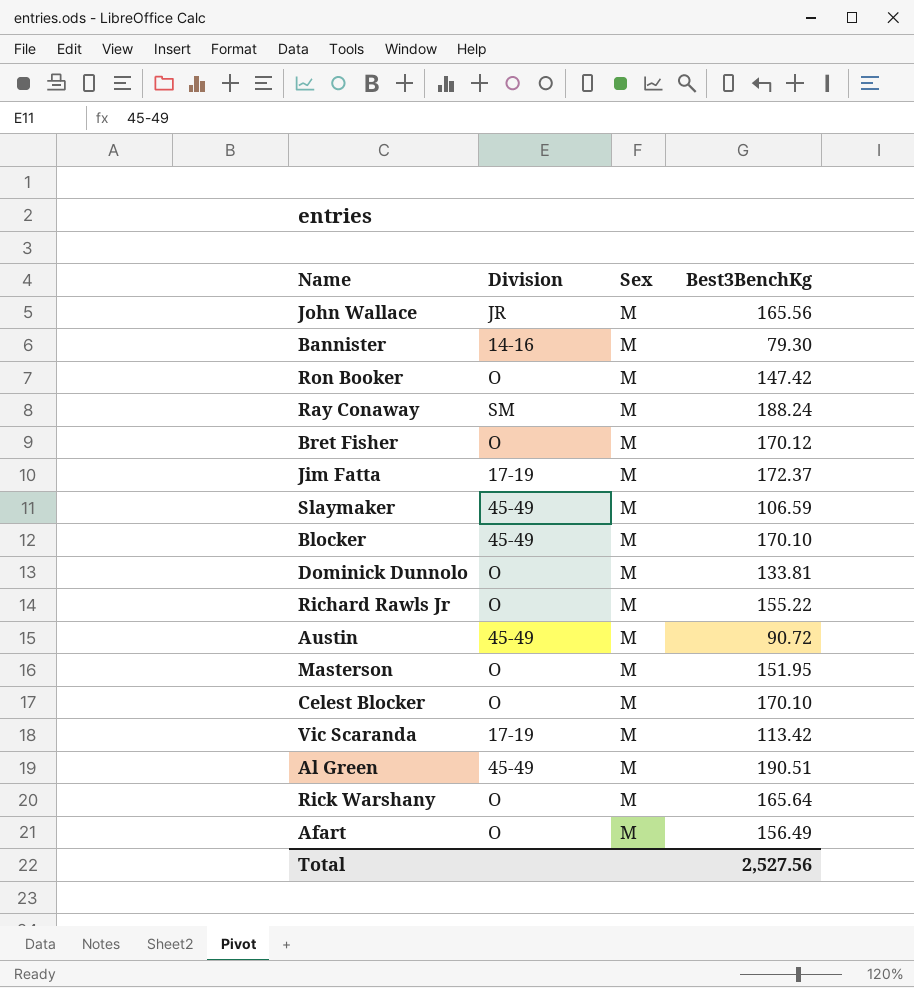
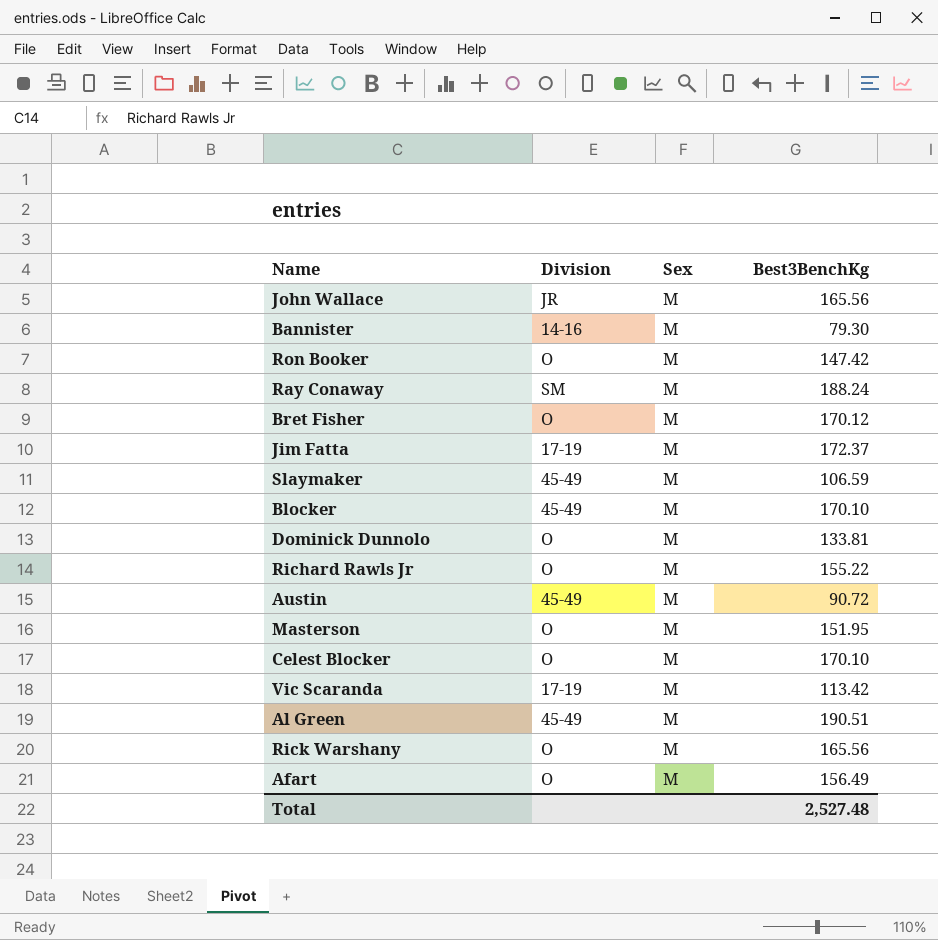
Rick Warshany | Best3BenchKg: 165.64 -> 165.56
Total | Best3BenchKg: 2,527.56 -> 2,527.48

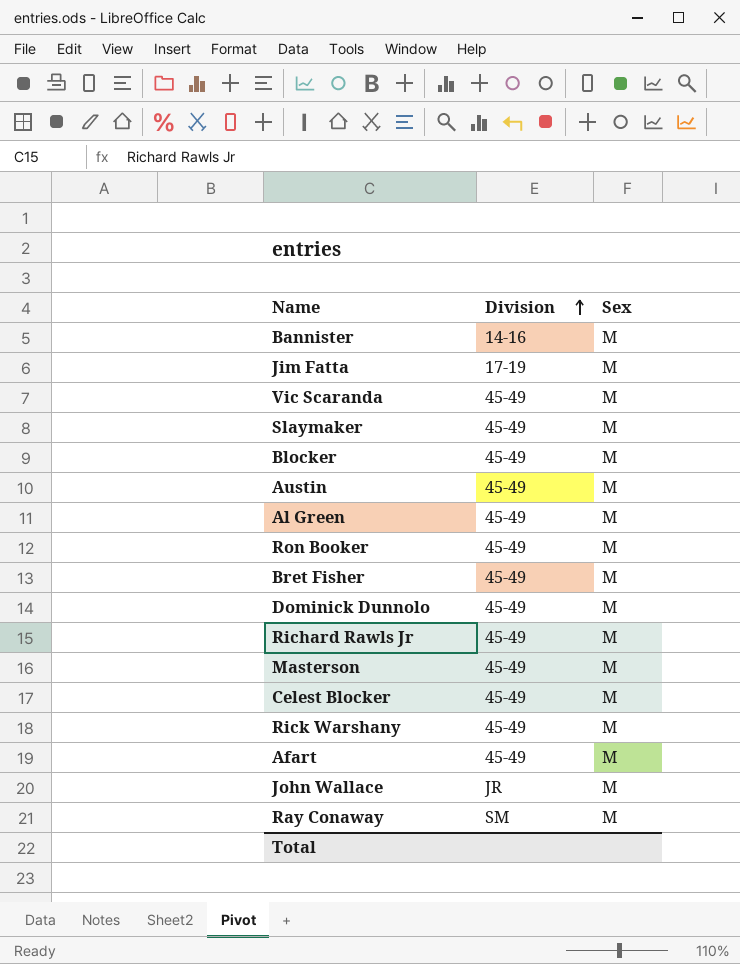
row order: none -> Division ascending
column Best3BenchKg | position: 4 -> none
Vic Scaranda | Division: 17-19 -> 45-49
Ron Booker | Division: O -> 45-49
Bret Fisher | Division: O -> 45-49
Dominick Dunnolo | Division: O -> 45-49
Richard Rawls Jr | Division: O -> 45-49
Masterson | Division: O -> 45-49
Celest Blocker | Division: O -> 45-49
Rick Warshany | Division: O -> 45-49
Afart | Division: O -> 45-49

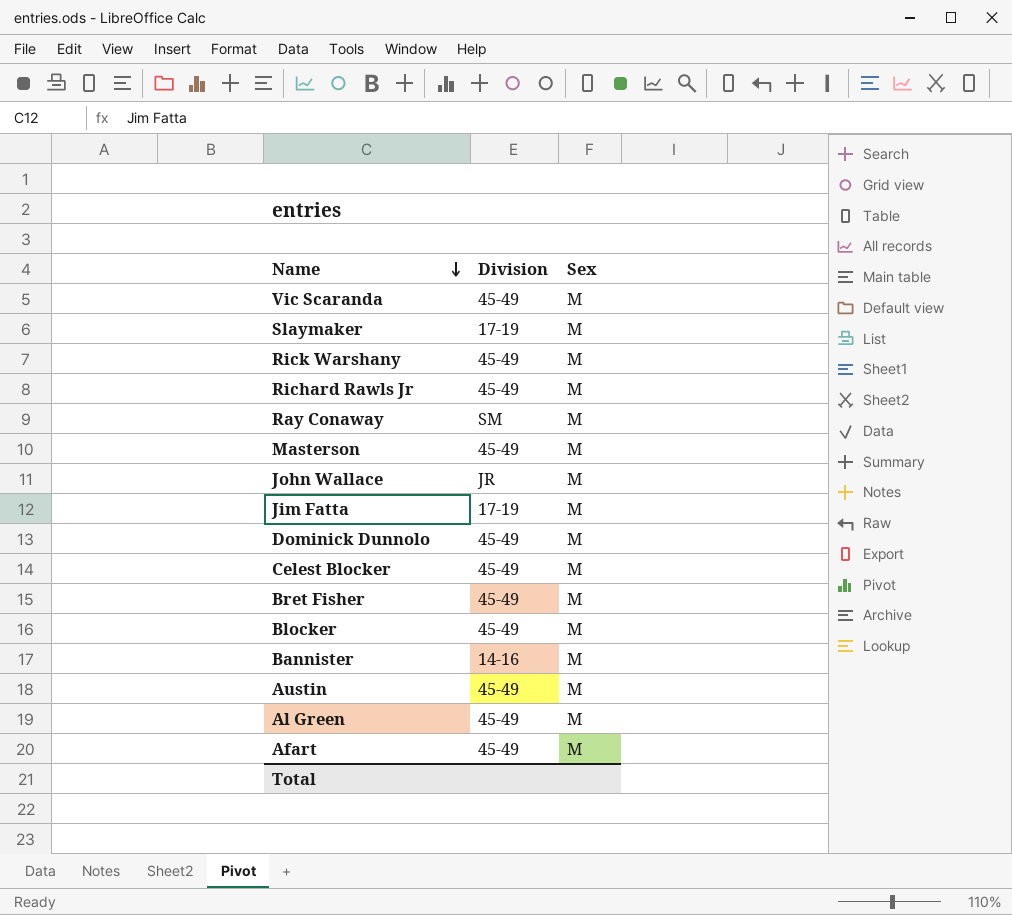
row order: Division ascending -> Name descending
row Ron Booker: 45-49 | M -> none
Slaymaker | Division: 45-49 -> 17-19

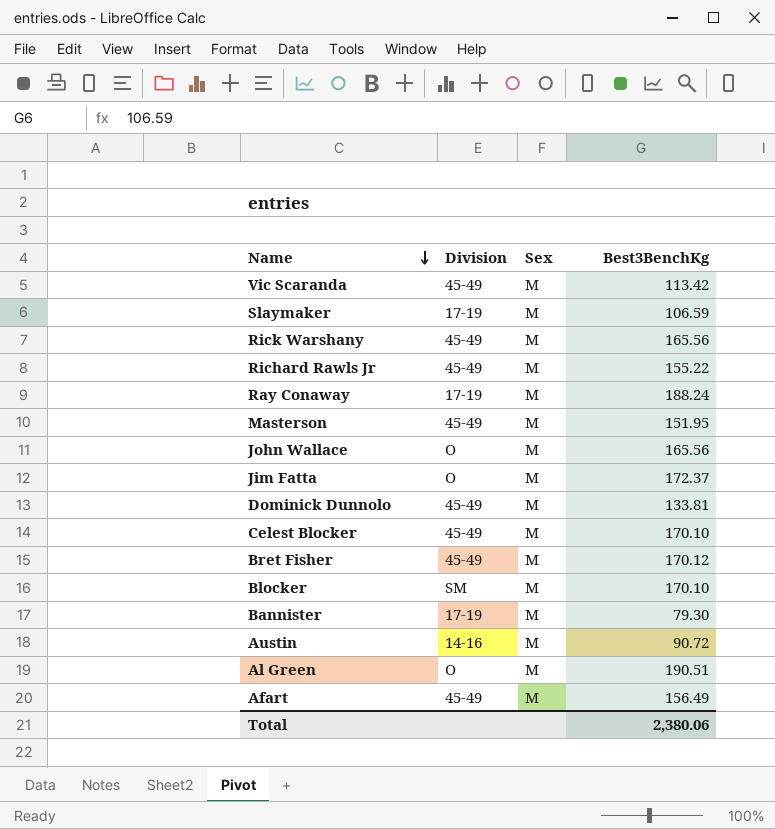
column Best3BenchKg | position: none -> 4
Ray Conaway | Division: SM -> 17-19
John Wallace | Division: JR -> O
Jim Fatta | Division: 17-19 -> O
Blocker | Division: 45-49 -> SM
Bannister | Division: 14-16 -> 17-19
Austin | Division: 45-49 -> 14-16
Al Green | Division: 45-49 -> O

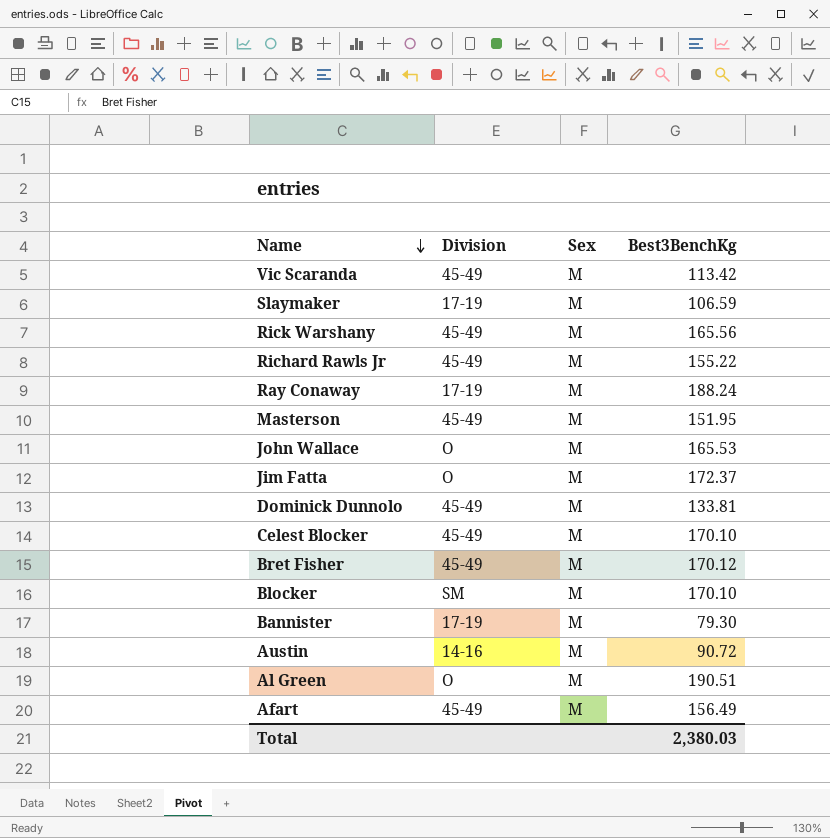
John Wallace | Best3BenchKg: 165.56 -> 165.53
Total | Best3BenchKg: 2,380.06 -> 2,380.03

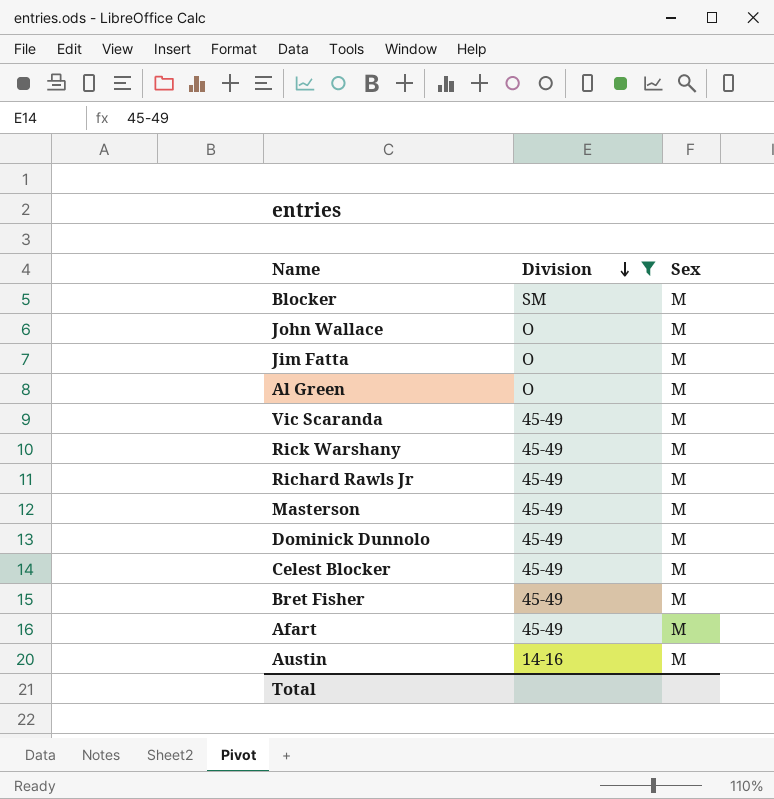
filter: none -> Division != 17-19
row order: Name descending -> Division descending
column Best3BenchKg | position: 4 -> none

